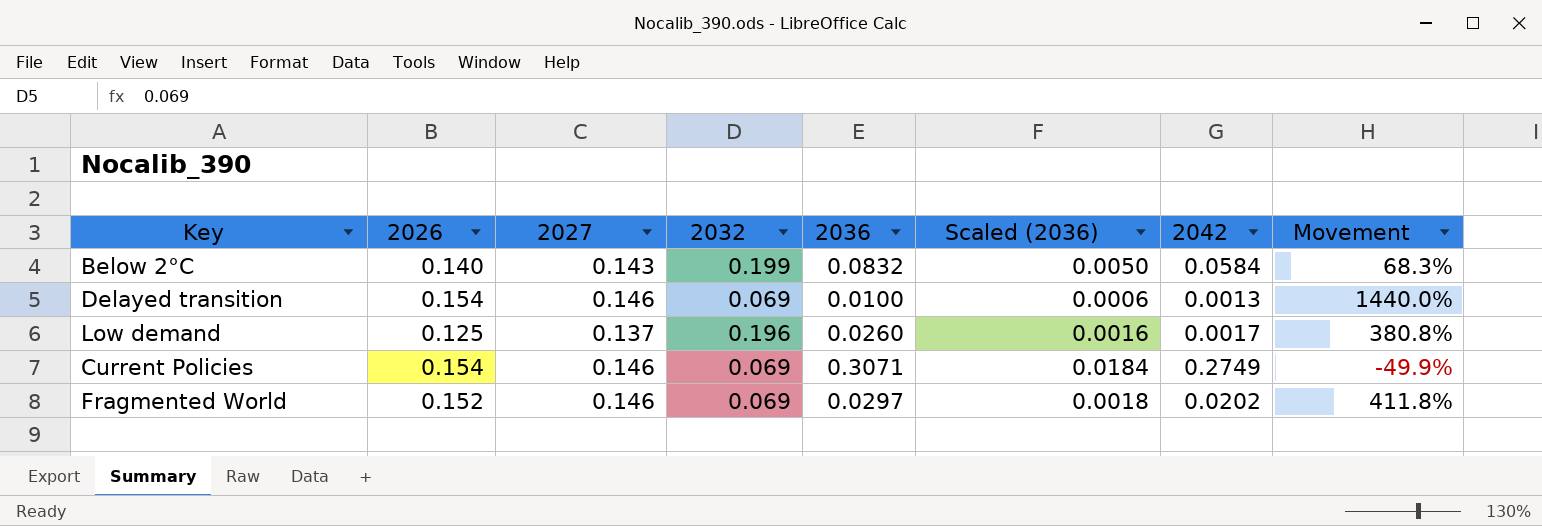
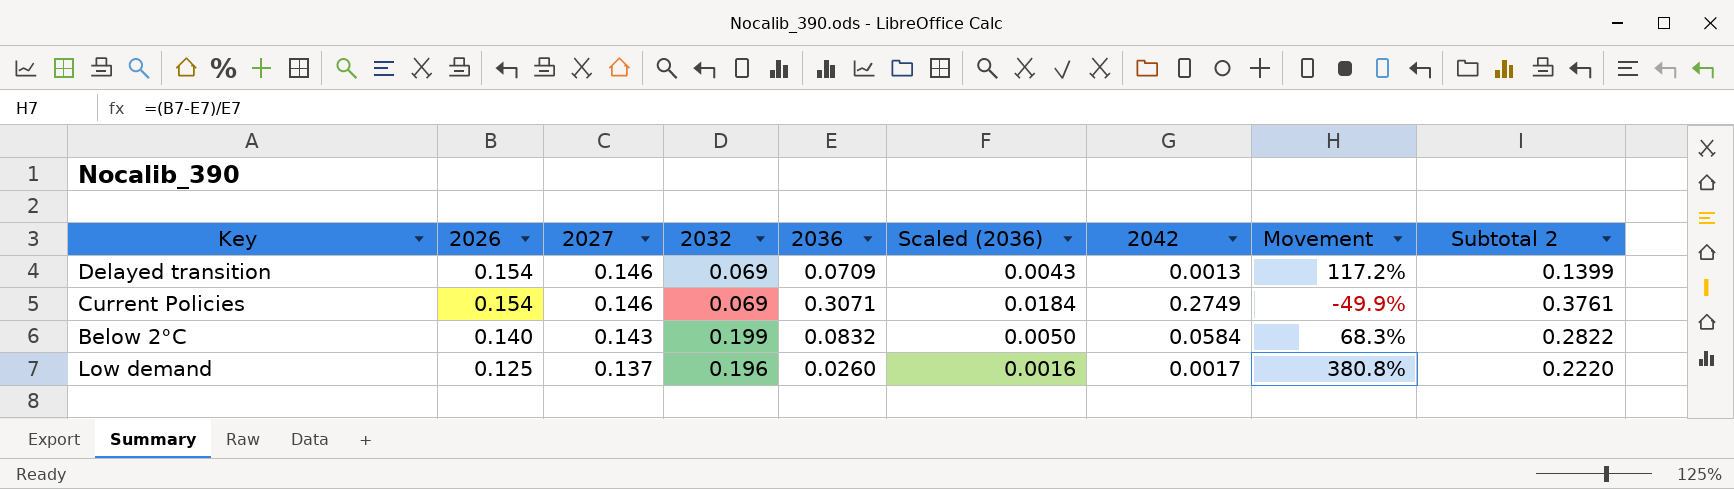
row order: none -> 2026 descending
column Subtotal 2 | formula: none -> [2032] + [2036]
row Fragmented World: 0.152 | 0.146 | 0.069 | 0.0297 | 0.0018 | 0.0202 | 411.8% -> none
Delayed transition | 2036: 0.0100 -> 0.0709
Delayed transition | Scaled (2036): 0.0006 -> 0.0043
Delayed transition | Movement: 1440.0% -> 117.2%

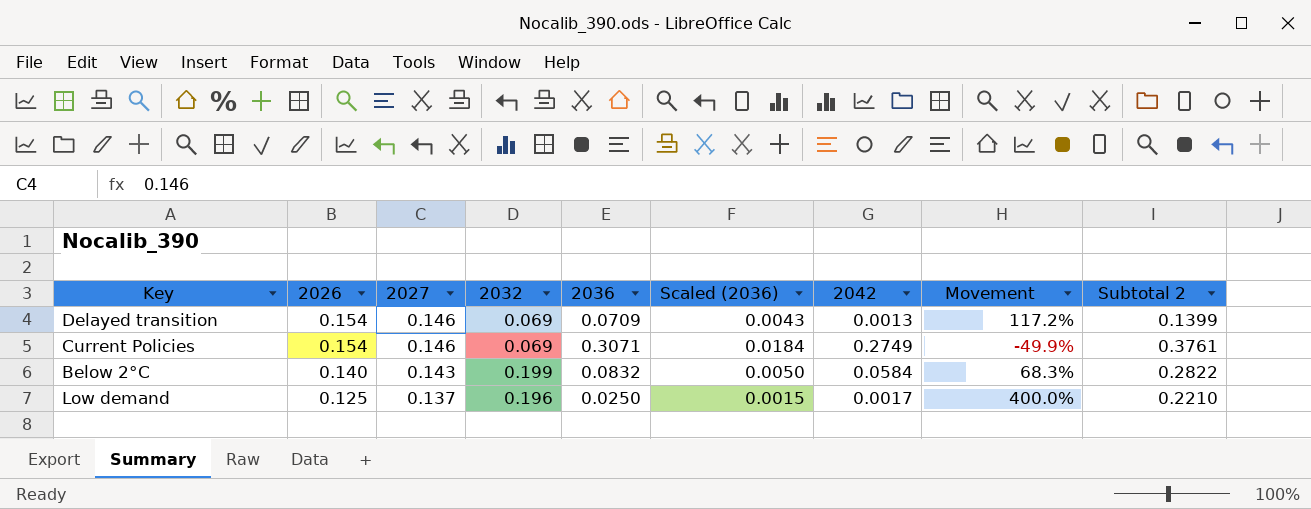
Low demand | 2036: 0.0260 -> 0.0250
Low demand | Scaled (2036): 0.0016 -> 0.0015
Low demand | Movement: 380.8% -> 400.0%
Low demand | Subtotal 2: 0.2220 -> 0.2210

